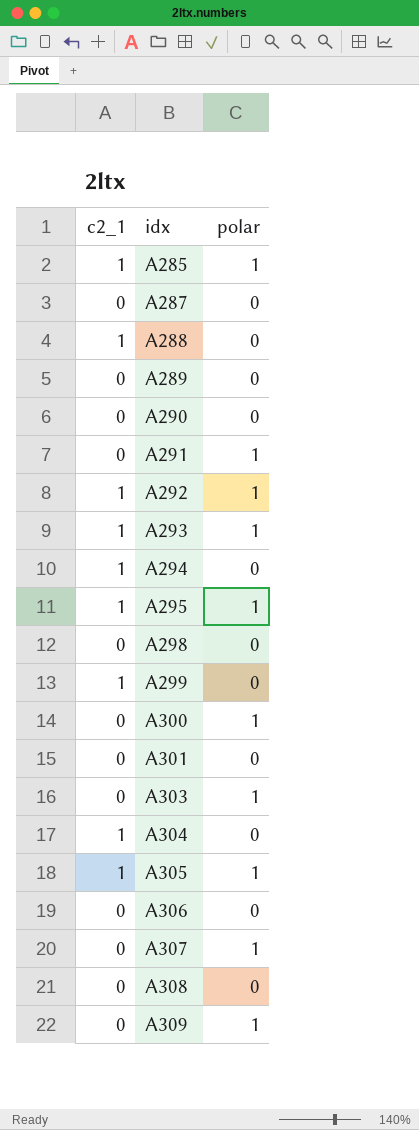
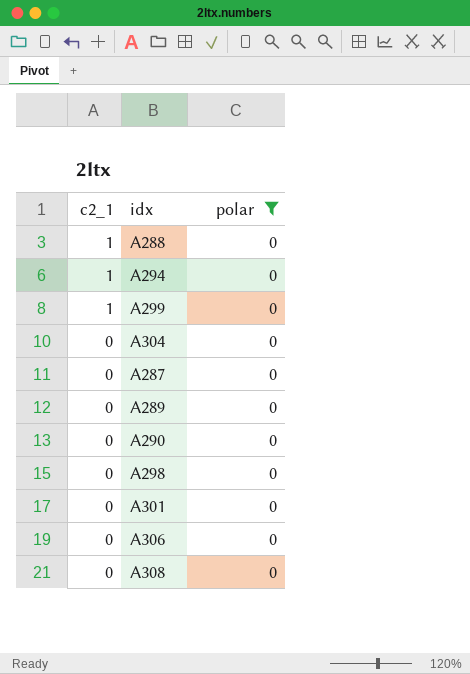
filter: none -> polar = 0
row order: idx ascending -> c2_1 descending
A304 | c2_1: 1 -> 0

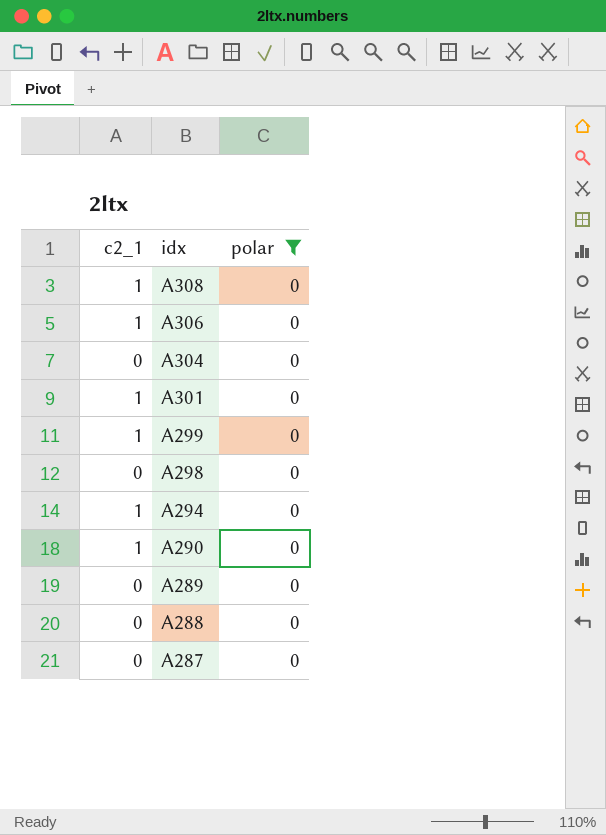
row order: c2_1 descending -> idx descending
A308 | c2_1: 0 -> 1
A306 | c2_1: 0 -> 1
A301 | c2_1: 0 -> 1
A290 | c2_1: 0 -> 1
A288 | c2_1: 1 -> 0

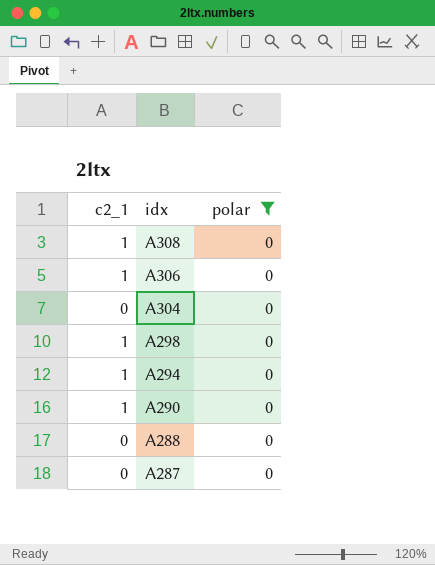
row A301: 1 | 0 -> none
row A299: 1 | 0 -> none
row A289: 0 | 0 -> none
A298 | c2_1: 0 -> 1

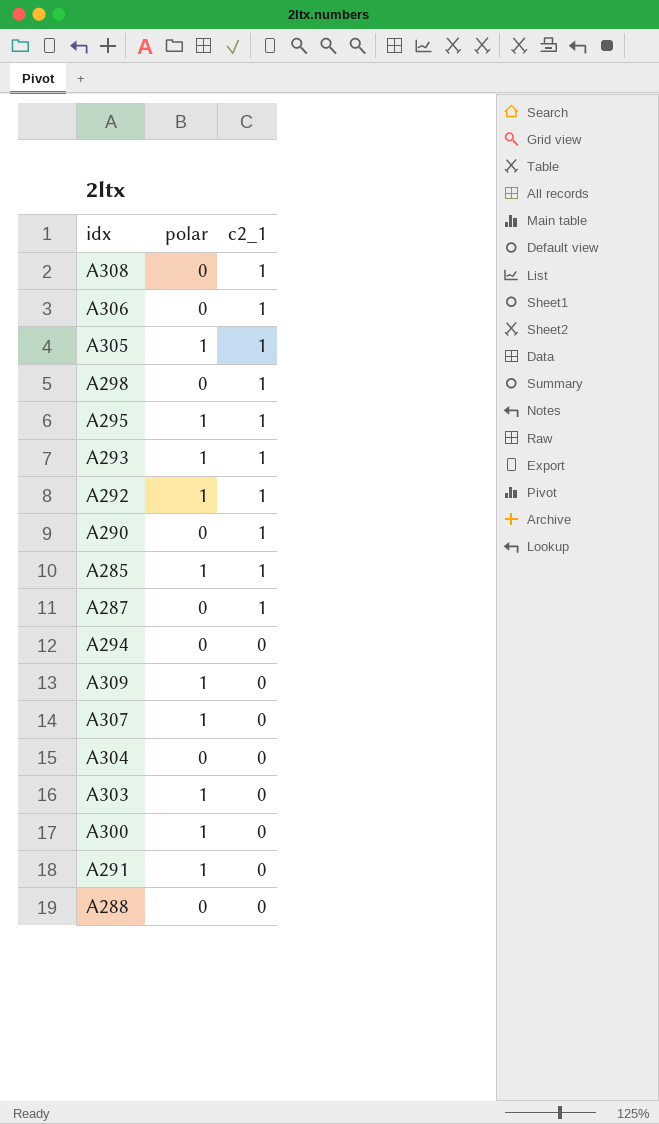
filter: polar = 0 -> none
row order: idx descending -> c2_1 descending
column c2_1 | position: 1 -> 3
A287 | c2_1: 0 -> 1
A294 | c2_1: 1 -> 0

